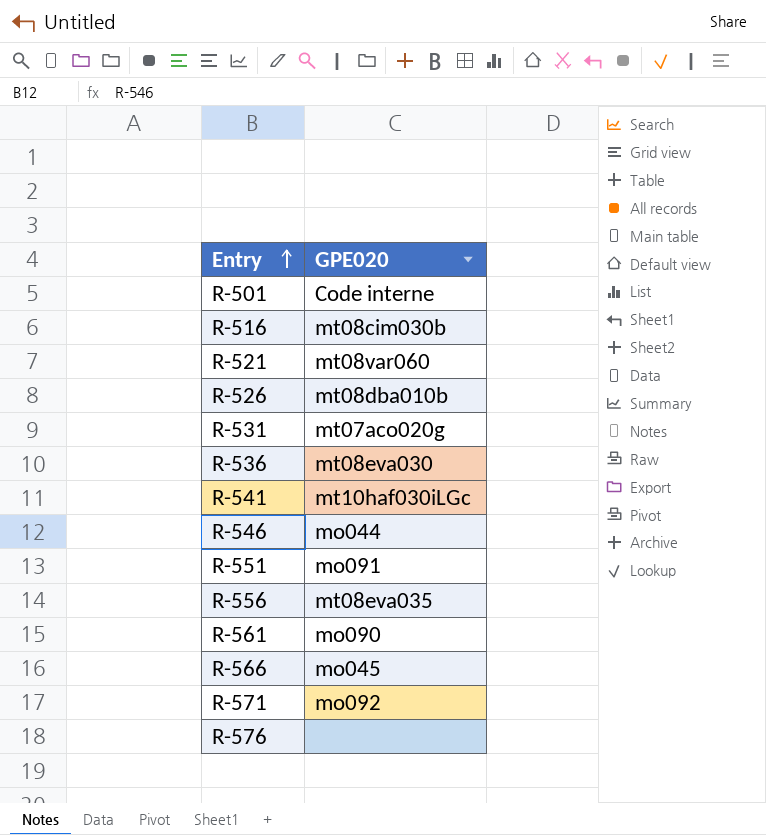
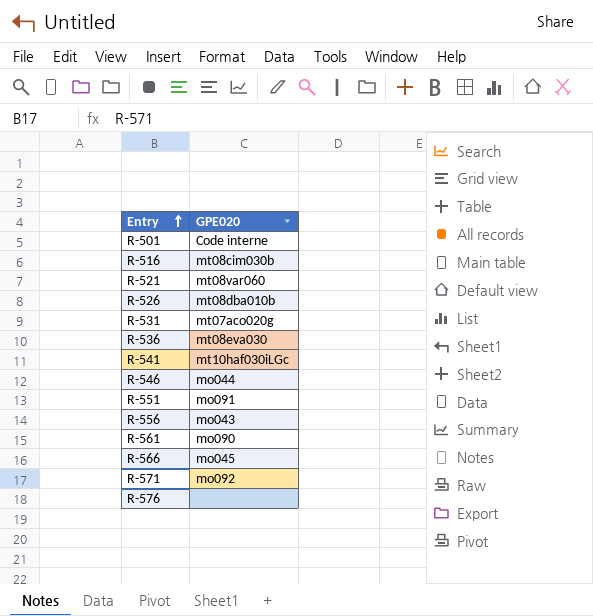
R-556 | GPE020: mt08eva035 -> mo043

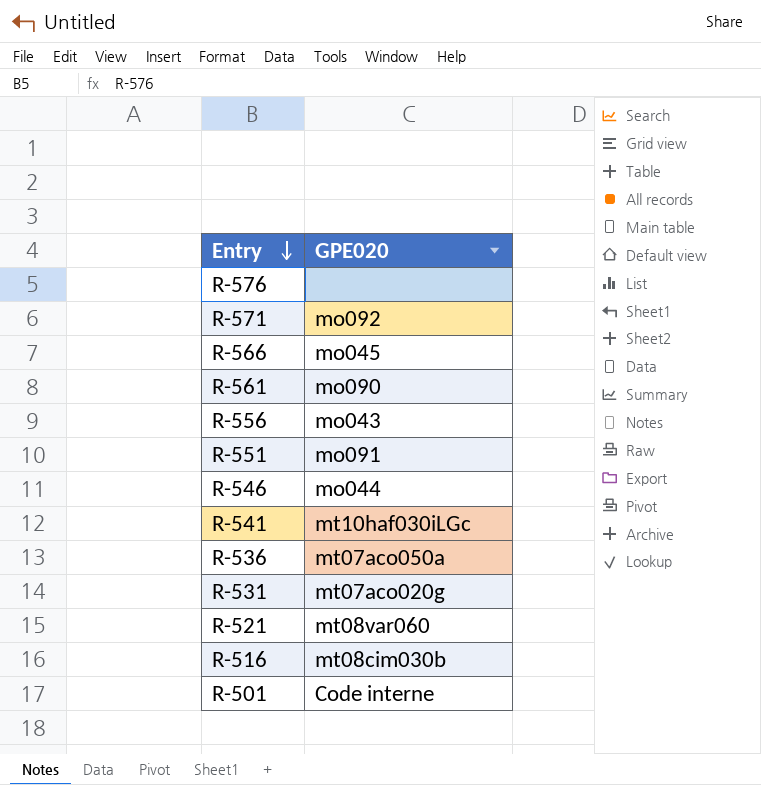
row order: Entry ascending -> Entry descending
row R-526: mt08dba010b -> none
R-536 | GPE020: mt08eva030 -> mt07aco050a

